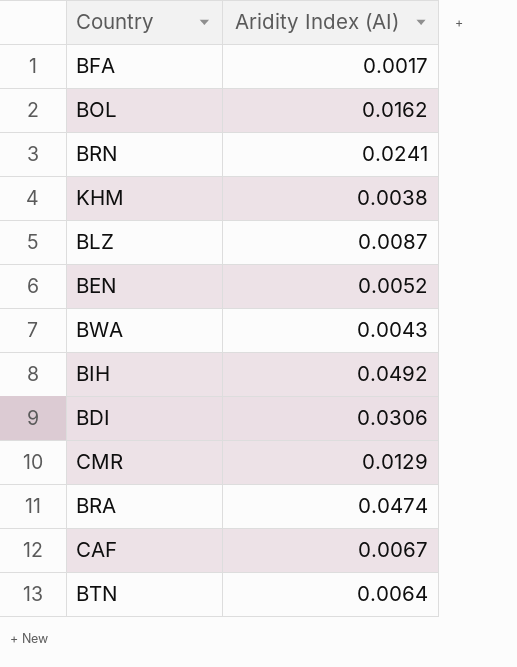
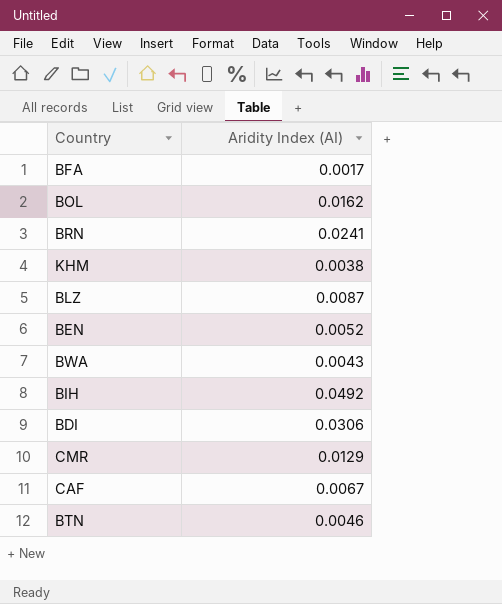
row BRA: 0.0474 -> none
BTN | Aridity Index (AI): 0.0064 -> 0.0046

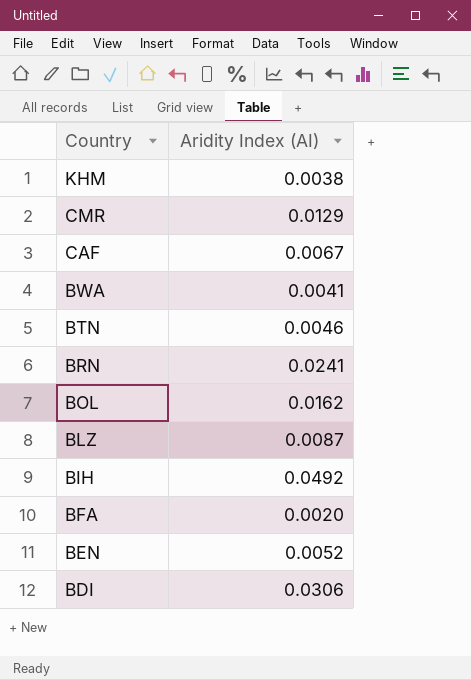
row order: none -> Country descending
BWA | Aridity Index (AI): 0.0043 -> 0.0041
BFA | Aridity Index (AI): 0.0017 -> 0.0020

